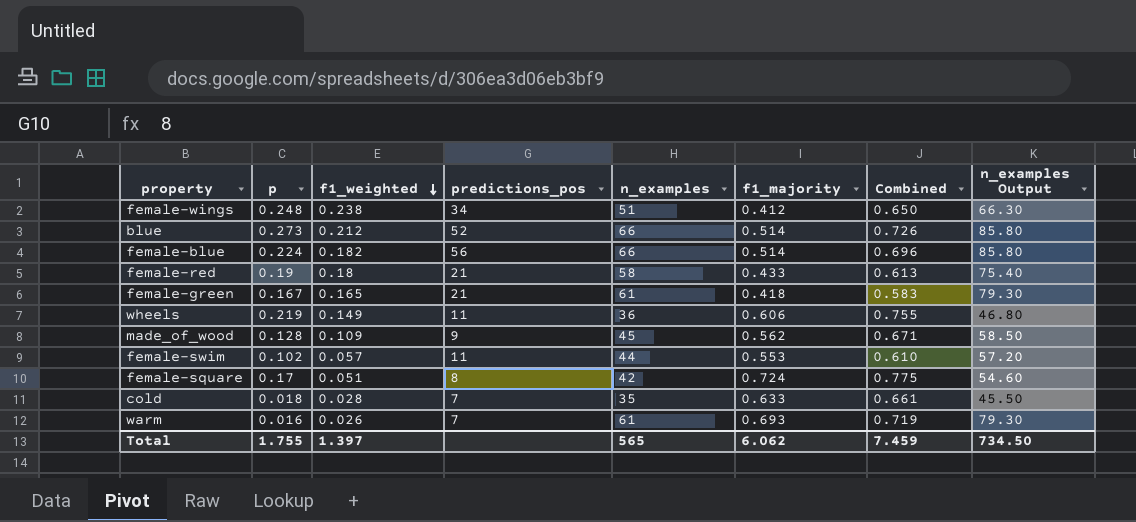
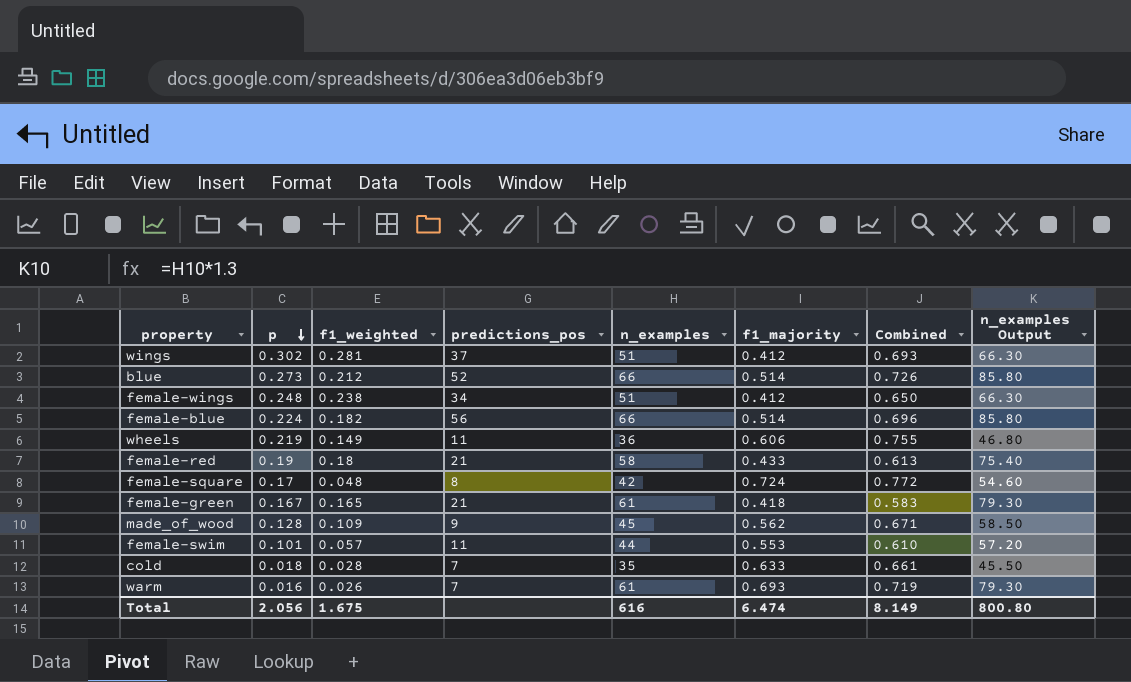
row order: f1_weighted descending -> p descending
row wings: none -> 0.302 | 0.281 | 37 | 51 | 0.412 | 0.693 | 66.30
female-square | f1_weighted: 0.051 -> 0.048
female-square | Combined: 0.775 -> 0.772
female-swim | p: 0.102 -> 0.101
Total | p: 1.755 -> 2.056
Total | f1_weighted: 1.397 -> 1.675
Total | n_examples: 565 -> 616
Total | f1_majority: 6.062 -> 6.474
Total | Combined: 7.459 -> 8.149
Total | n_examples Output: 734.50 -> 800.80

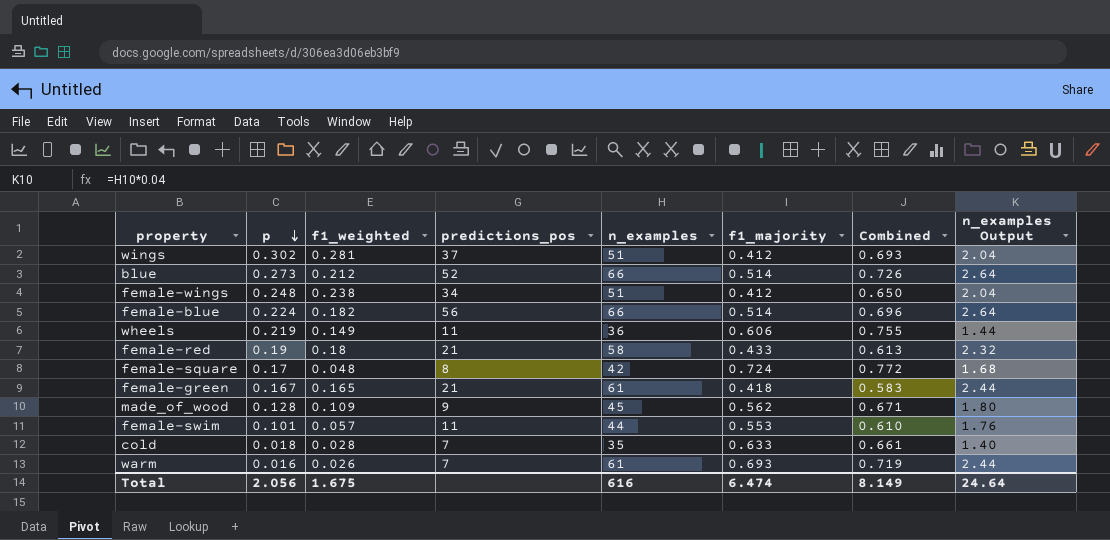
column n_examples Output | formula: [n_examples] * 1.3 -> [n_examples] * 0.04
Total | n_examples Output: 800.80 -> 24.64

